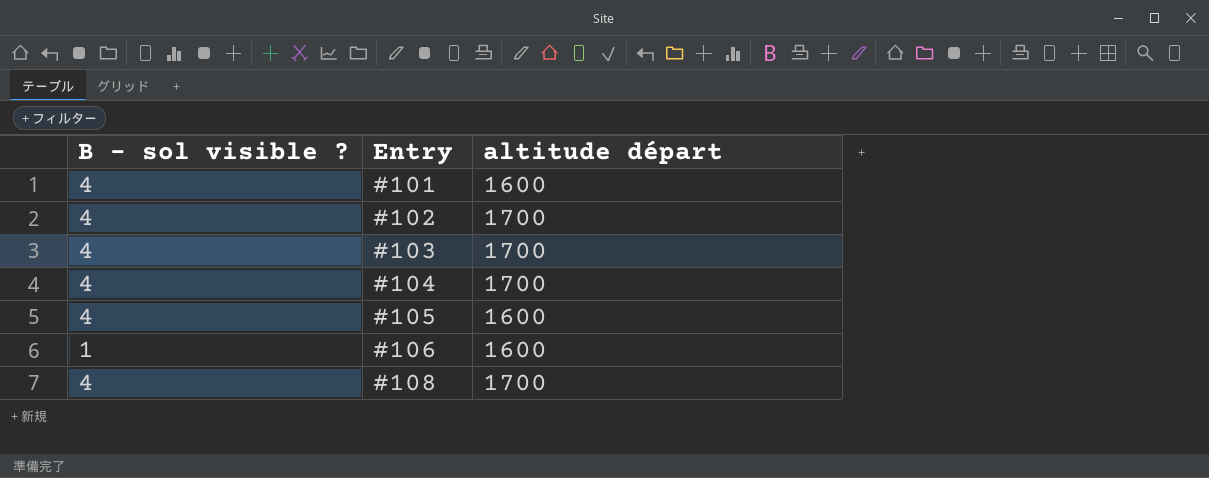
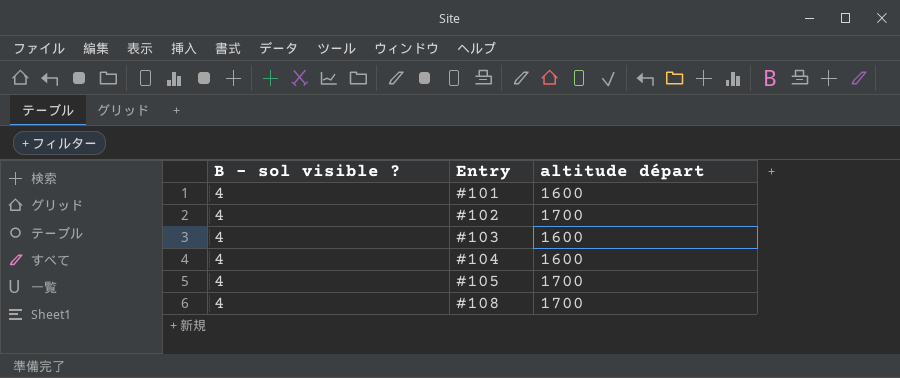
row #106: 1 | 1600 -> none
#103 | altitude départ: 1700 -> 1600
#104 | altitude départ: 1700 -> 1600
#105 | altitude départ: 1600 -> 1700

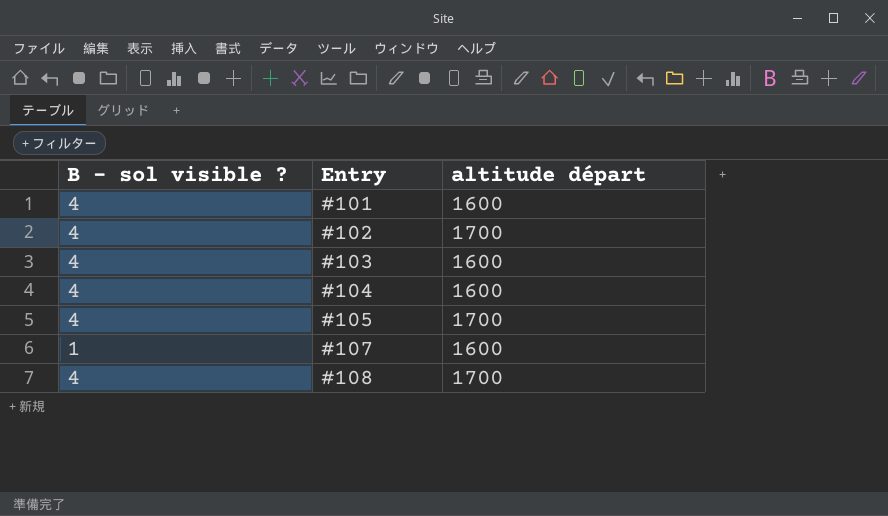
row #107: none -> 1 | 1600

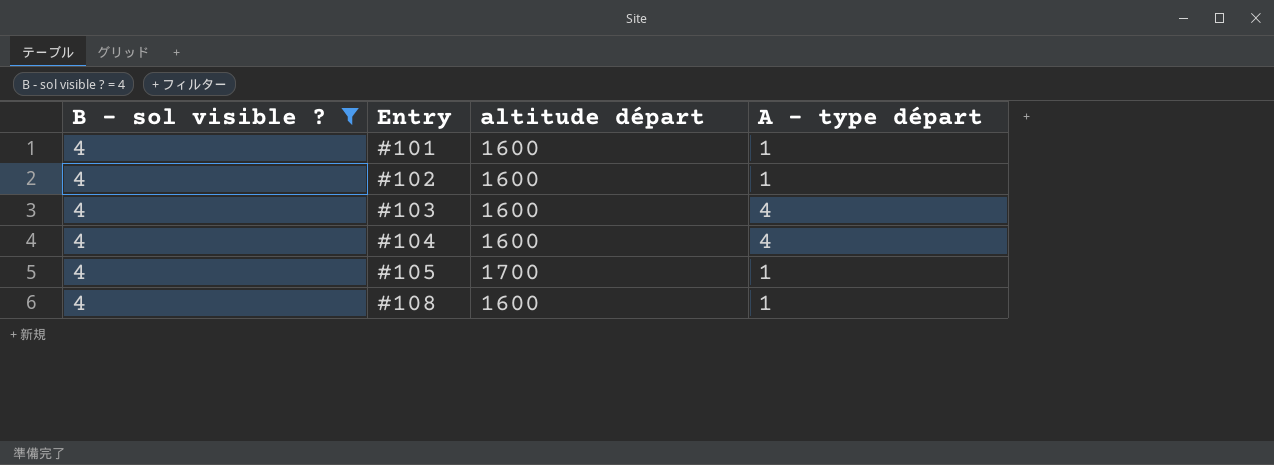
filter: none -> B - sol visible ? = 4
column A - type départ | position: none -> 4
#102 | altitude départ: 1700 -> 1600
#108 | altitude départ: 1700 -> 1600

